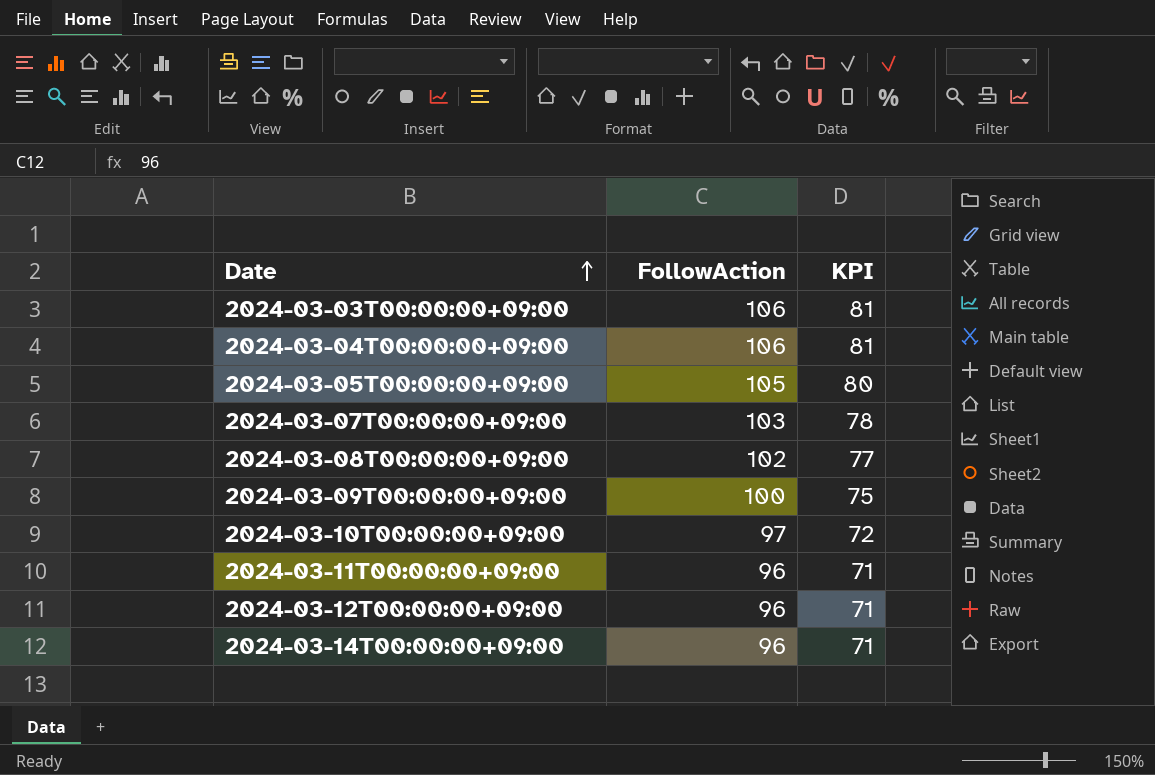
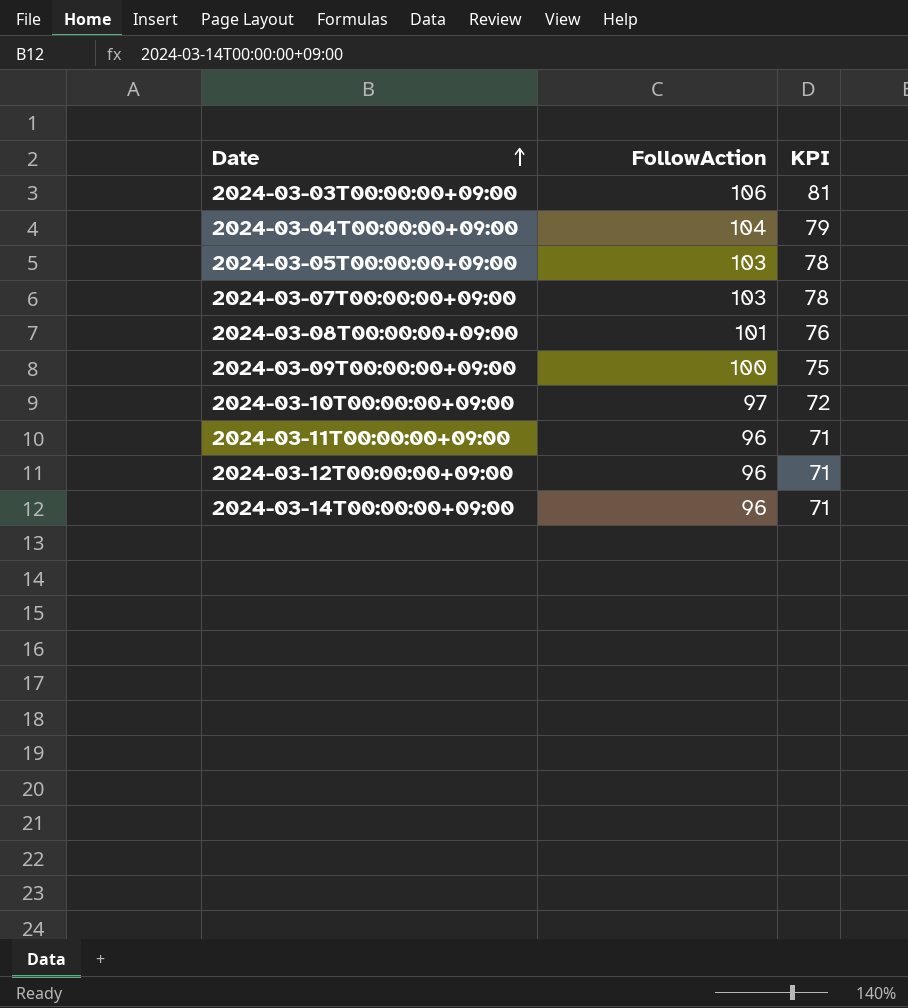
2024-03-04T00:00:00+09:00 | FollowAction: 106 -> 104
2024-03-04T00:00:00+09:00 | KPI: 81 -> 79
2024-03-05T00:00:00+09:00 | FollowAction: 105 -> 103
2024-03-05T00:00:00+09:00 | KPI: 80 -> 78
2024-03-08T00:00:00+09:00 | FollowAction: 102 -> 101
2024-03-08T00:00:00+09:00 | KPI: 77 -> 76

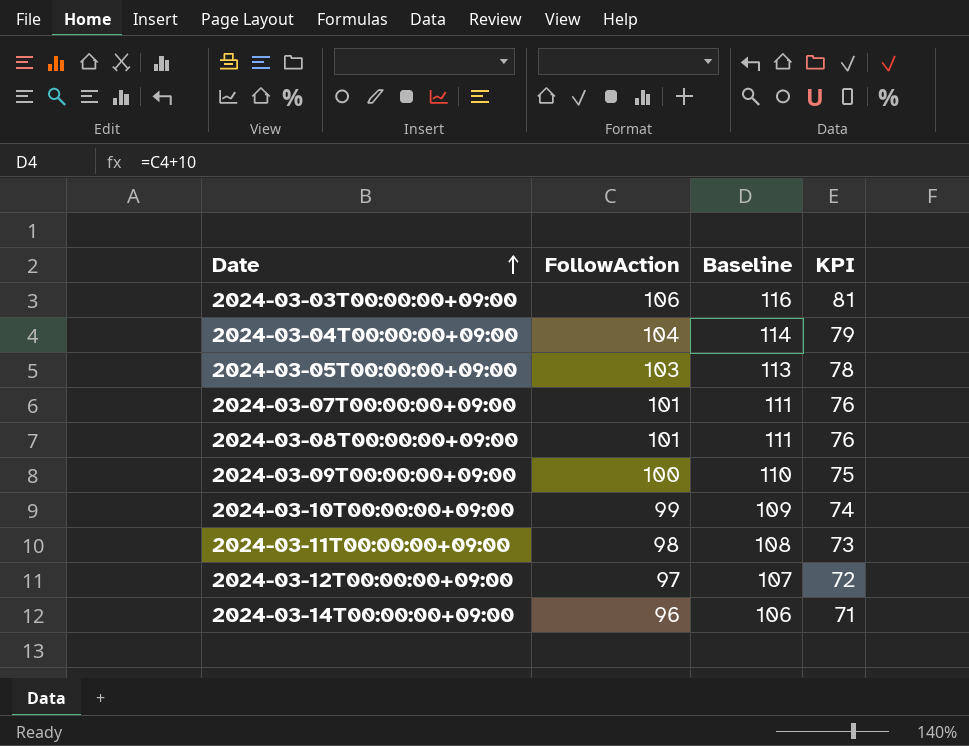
column Baseline | formula: none -> [FollowAction] + 10
2024-03-07T00:00:00+09:00 | FollowAction: 103 -> 101
2024-03-07T00:00:00+09:00 | KPI: 78 -> 76
2024-03-10T00:00:00+09:00 | FollowAction: 97 -> 99
2024-03-10T00:00:00+09:00 | KPI: 72 -> 74
2024-03-11T00:00:00+09:00 | FollowAction: 96 -> 98
2024-03-11T00:00:00+09:00 | KPI: 71 -> 73
2024-03-12T00:00:00+09:00 | FollowAction: 96 -> 97
2024-03-12T00:00:00+09:00 | KPI: 71 -> 72

